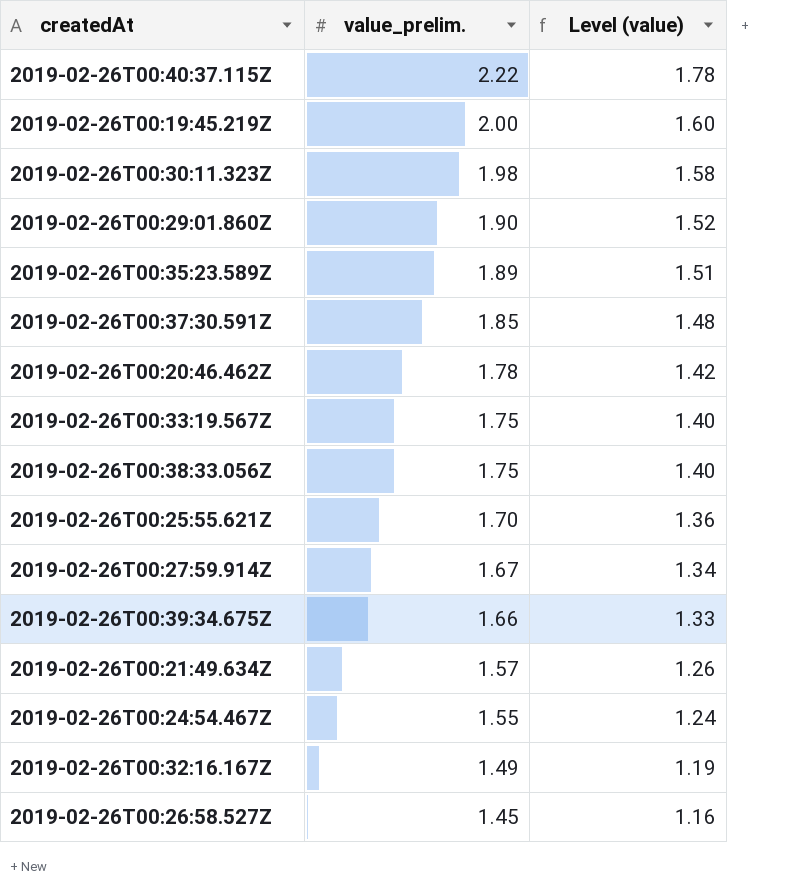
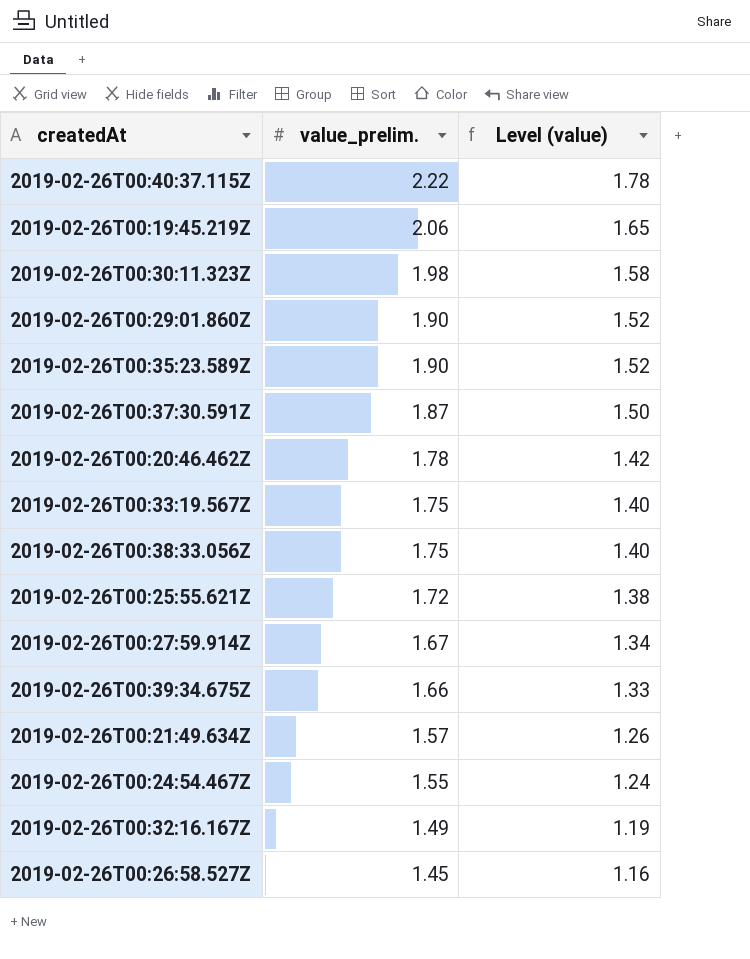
2019-02-26T00:19:45.219Z | value_prelim.: 2.00 -> 2.06
2019-02-26T00:19:45.219Z | Level (value): 1.60 -> 1.65
2019-02-26T00:35:23.589Z | value_prelim.: 1.89 -> 1.90
2019-02-26T00:35:23.589Z | Level (value): 1.51 -> 1.52
2019-02-26T00:37:30.591Z | value_prelim.: 1.85 -> 1.87
2019-02-26T00:37:30.591Z | Level (value): 1.48 -> 1.50
2019-02-26T00:25:55.621Z | value_prelim.: 1.70 -> 1.72
2019-02-26T00:25:55.621Z | Level (value): 1.36 -> 1.38

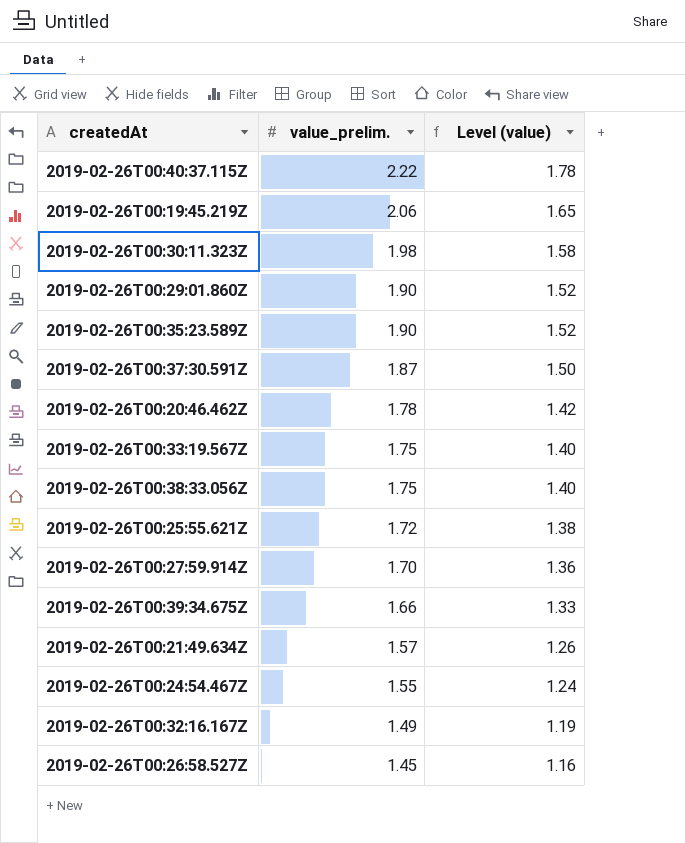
2019-02-26T00:27:59.914Z | value_prelim.: 1.67 -> 1.70
2019-02-26T00:27:59.914Z | Level (value): 1.34 -> 1.36

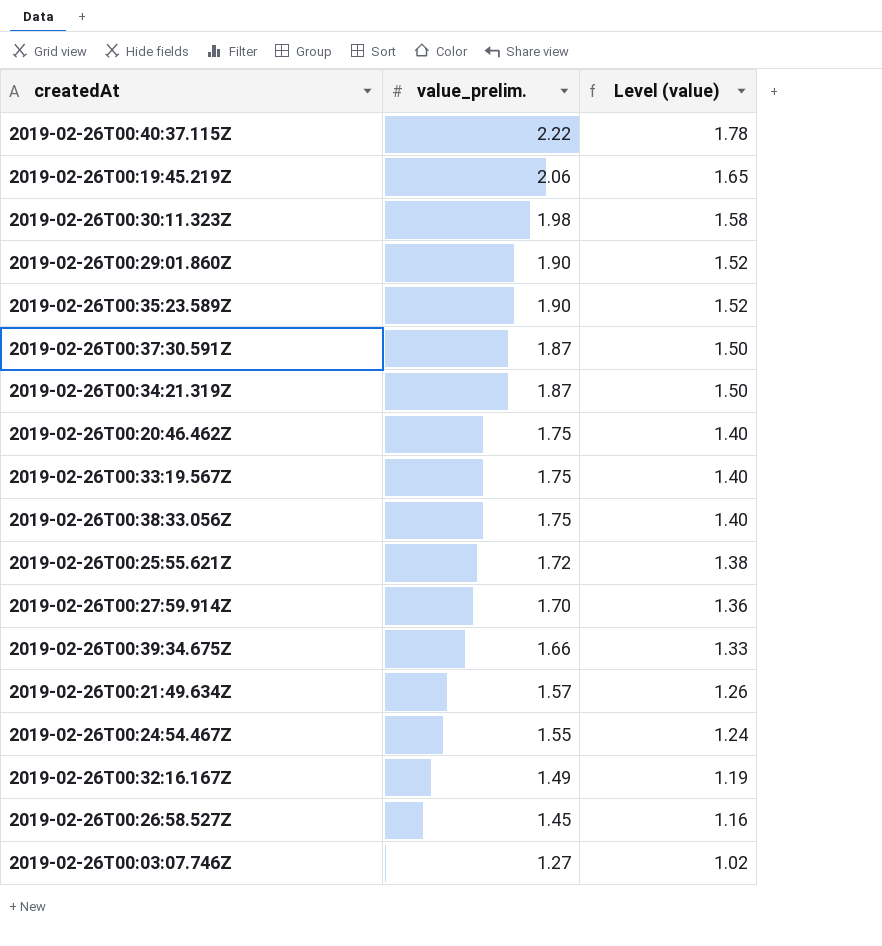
row 2019-02-26T00:34:21.319Z: none -> 1.87 | 1.50
2019-02-26T00:20:46.462Z | value_prelim.: 1.78 -> 1.75
2019-02-26T00:20:46.462Z | Level (value): 1.42 -> 1.40
row 2019-02-26T00:03:07.746Z: none -> 1.27 | 1.02

